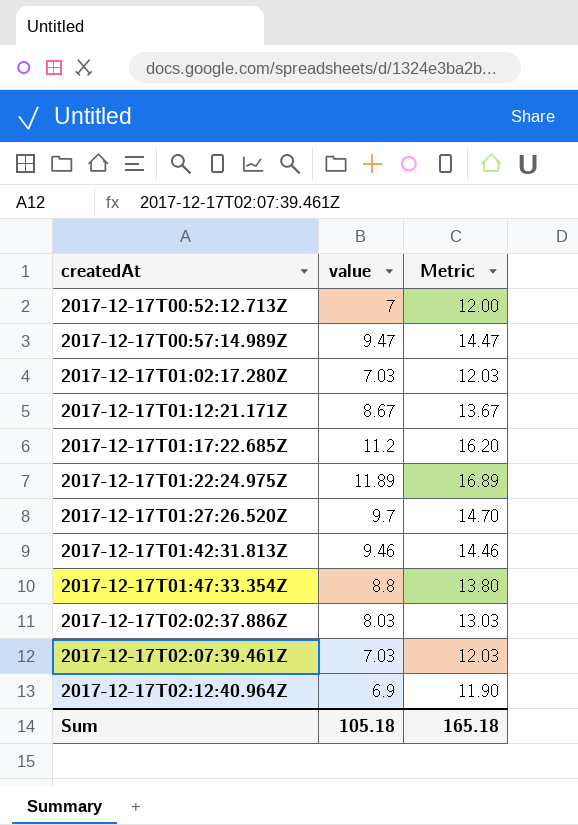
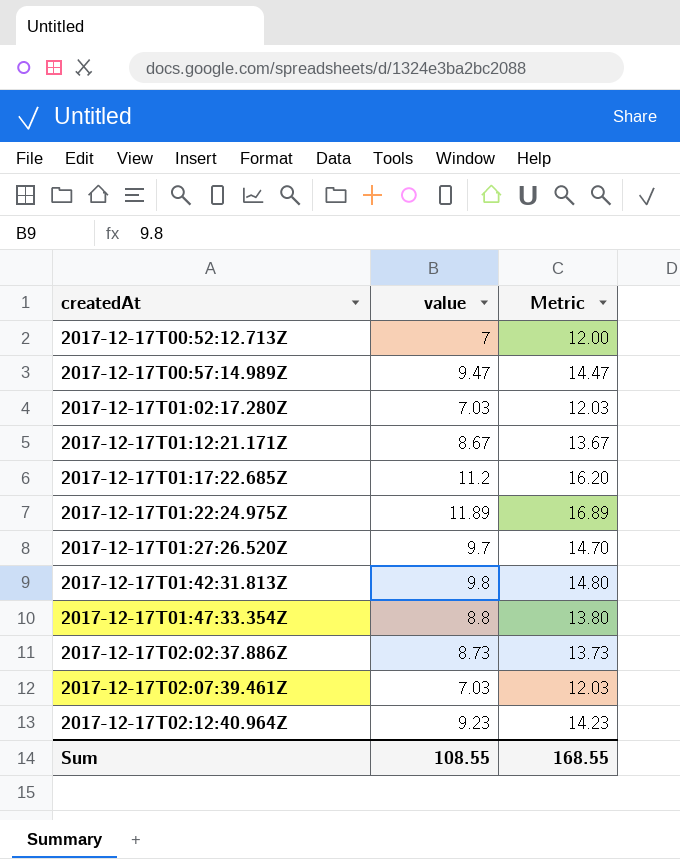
2017-12-17T01:42:31.813Z | value: 9.46 -> 9.8
2017-12-17T01:42:31.813Z | Metric: 14.46 -> 14.80
2017-12-17T02:02:37.886Z | value: 8.03 -> 8.73
2017-12-17T02:02:37.886Z | Metric: 13.03 -> 13.73
2017-12-17T02:12:40.964Z | value: 6.9 -> 9.23
2017-12-17T02:12:40.964Z | Metric: 11.90 -> 14.23
Sum | value: 105.18 -> 108.55
Sum | Metric: 165.18 -> 168.55

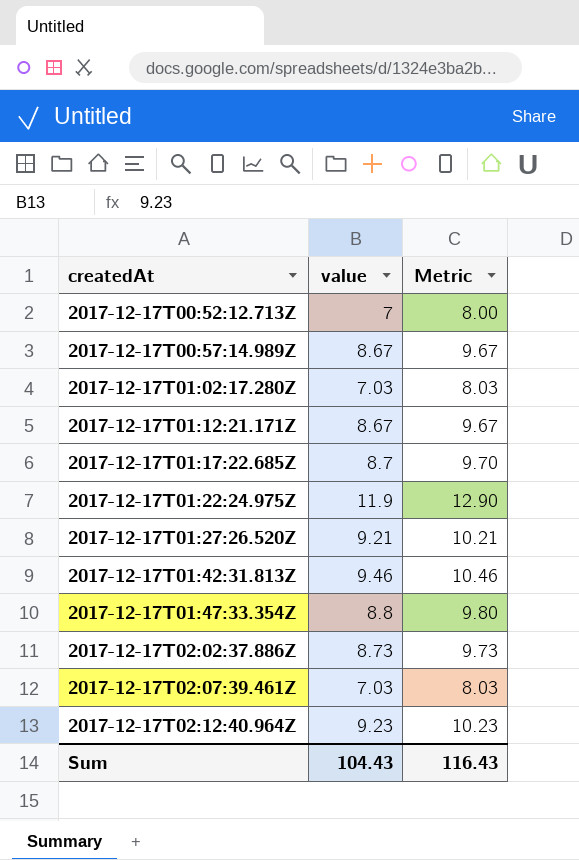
column Metric | formula: [value] + 5 -> [value] + 1
2017-12-17T00:57:14.989Z | value: 9.47 -> 8.67
2017-12-17T01:17:22.685Z | value: 11.2 -> 8.7
2017-12-17T01:22:24.975Z | value: 11.89 -> 11.9
2017-12-17T01:27:26.520Z | value: 9.7 -> 9.21
2017-12-17T01:42:31.813Z | value: 9.8 -> 9.46
Sum | value: 108.55 -> 104.43
Sum | Metric: 168.55 -> 116.43

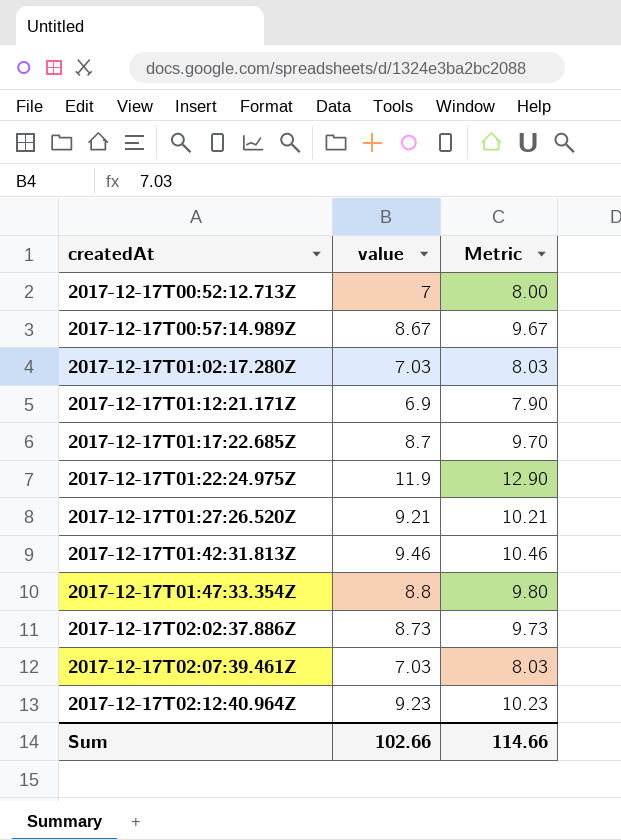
2017-12-17T01:12:21.171Z | value: 8.67 -> 6.9
2017-12-17T01:12:21.171Z | Metric: 9.67 -> 7.90
Sum | value: 104.43 -> 102.66
Sum | Metric: 116.43 -> 114.66

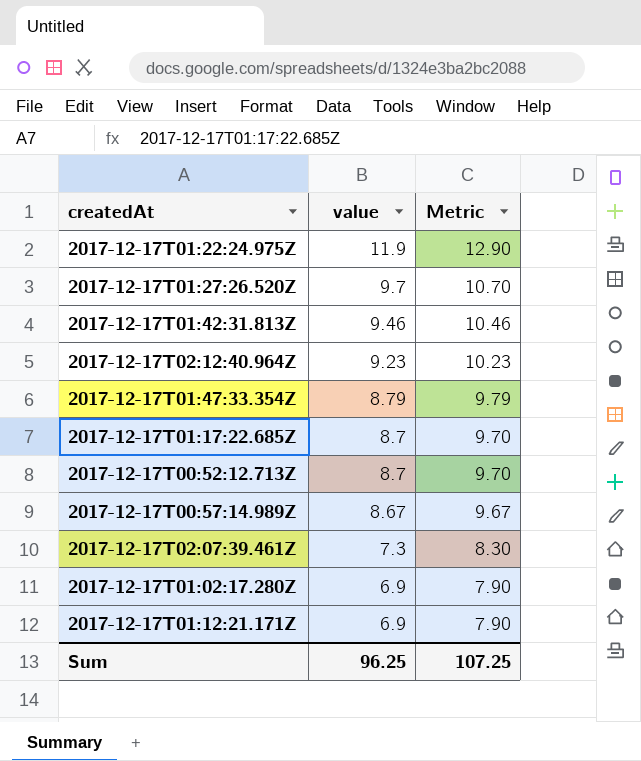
row order: createdAt ascending -> value descending
row 2017-12-17T02:02:37.886Z: 8.73 | 9.73 -> none
2017-12-17T01:27:26.520Z | value: 9.21 -> 9.7
2017-12-17T01:27:26.520Z | Metric: 10.21 -> 10.70
2017-12-17T01:47:33.354Z | value: 8.8 -> 8.79
2017-12-17T01:47:33.354Z | Metric: 9.80 -> 9.79
2017-12-17T00:52:12.713Z | value: 7 -> 8.7
2017-12-17T00:52:12.713Z | Metric: 8.00 -> 9.70
2017-12-17T02:07:39.461Z | value: 7.03 -> 7.3
2017-12-17T02:07:39.461Z | Metric: 8.03 -> 8.30
2017-12-17T01:02:17.280Z | value: 7.03 -> 6.9
2017-12-17T01:02:17.280Z | Metric: 8.03 -> 7.90
Sum | value: 102.66 -> 96.25
Sum | Metric: 114.66 -> 107.25

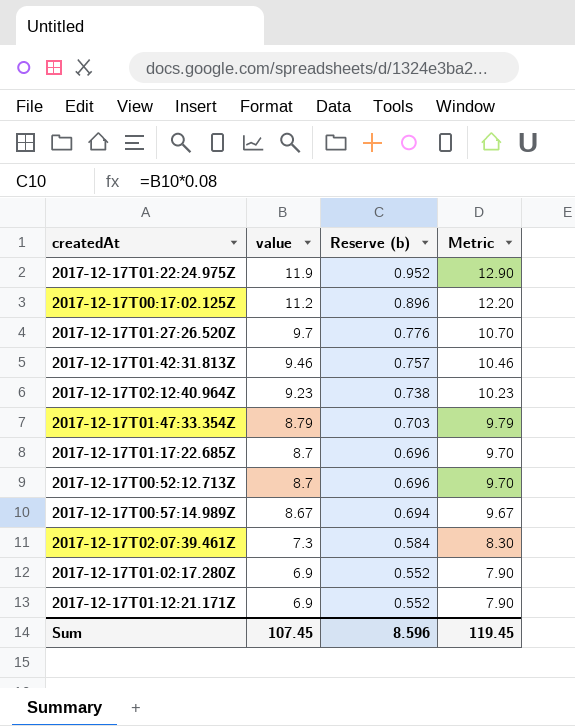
column Reserve (b) | formula: none -> [value] * 0.08
row 2017-12-17T00:17:02.125Z: none -> 11.2 | 0.896 | 12.20
Sum | value: 96.25 -> 107.45
Sum | Metric: 107.25 -> 119.45

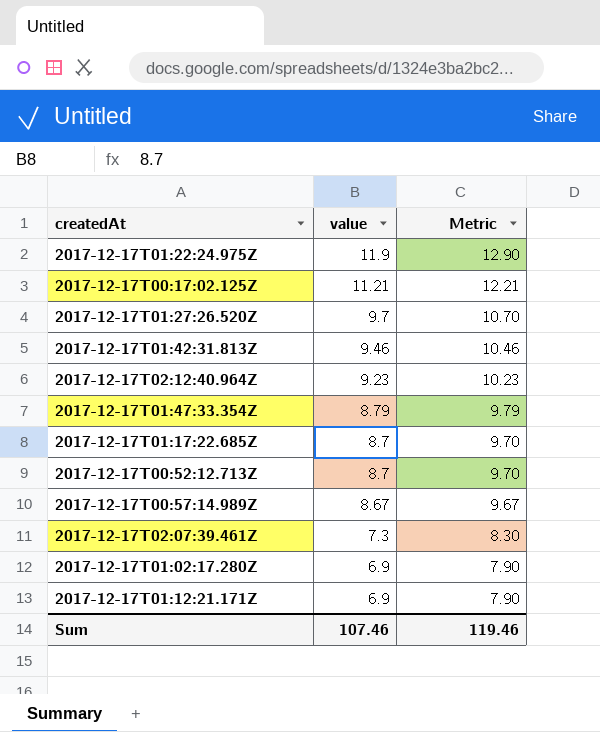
column Reserve (b) | formula: [value] * 0.08 -> none
2017-12-17T00:17:02.125Z | value: 11.2 -> 11.21
2017-12-17T00:17:02.125Z | Metric: 12.20 -> 12.21
Sum | value: 107.45 -> 107.46
Sum | Metric: 119.45 -> 119.46

